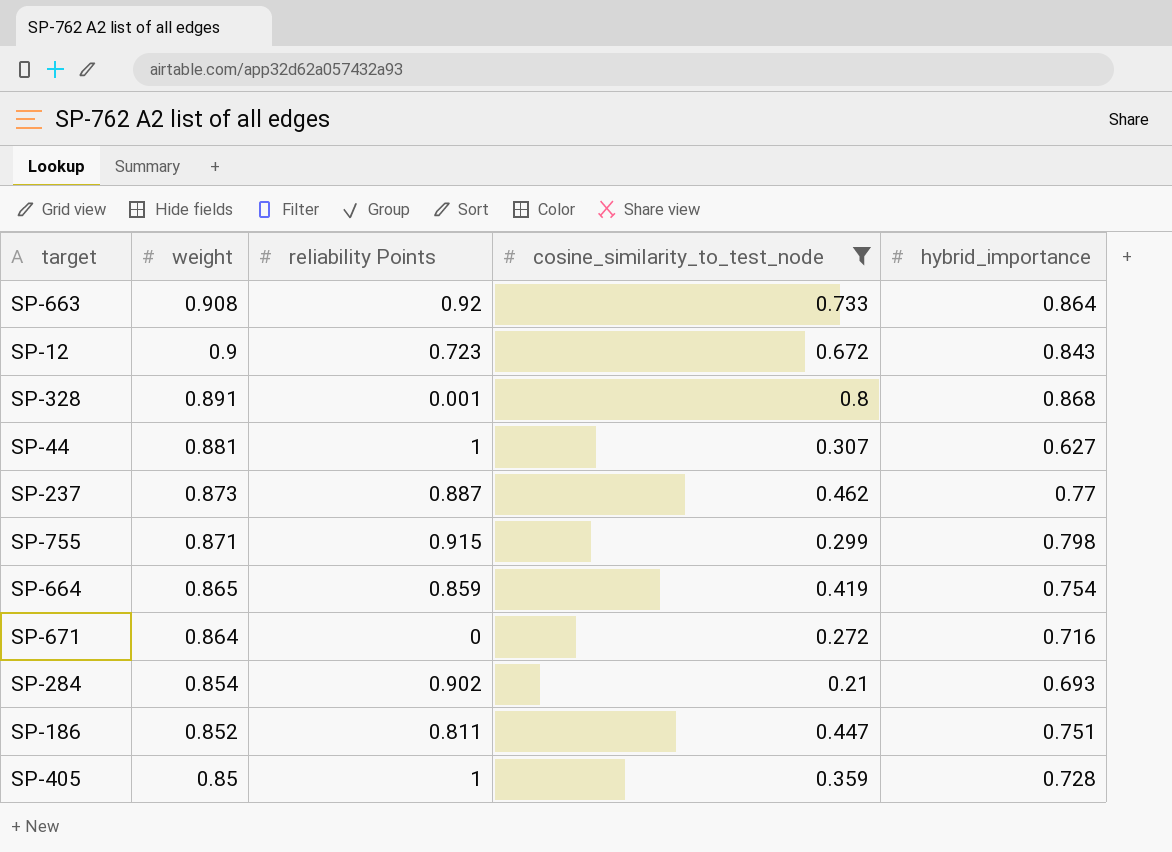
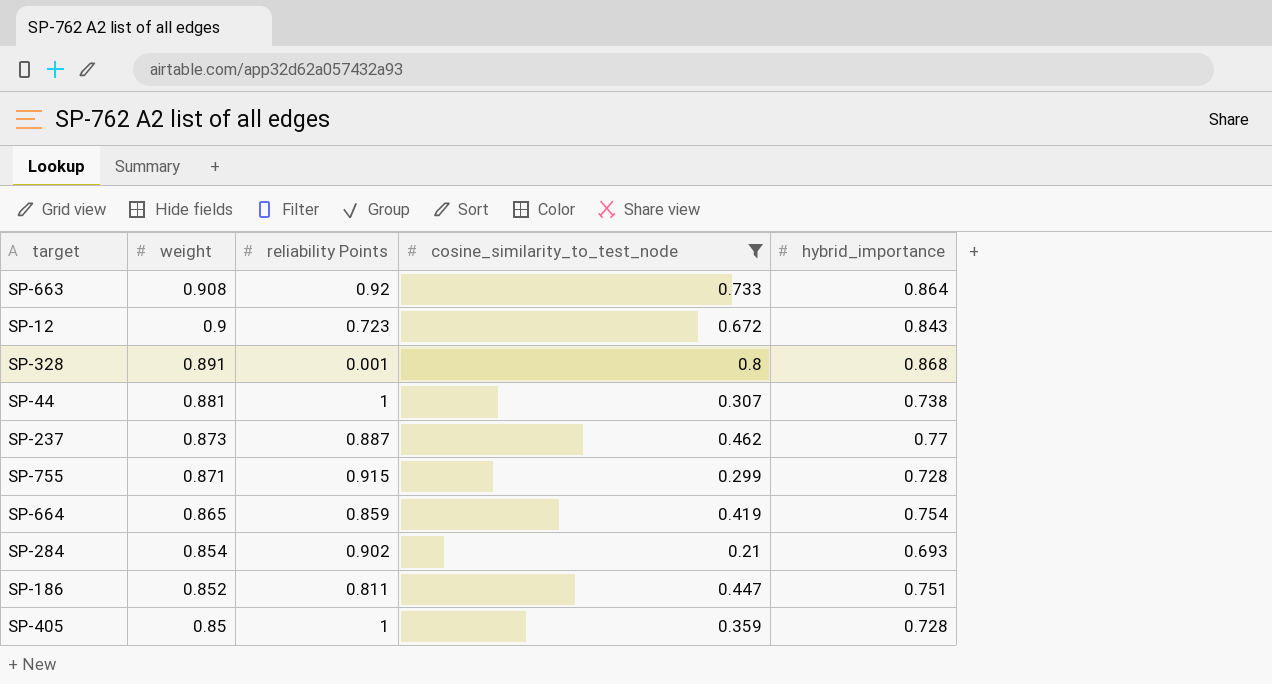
row SP-671: 0.864 | 0 | 0.272 | 0.716 -> none
SP-44 | hybrid_importance: 0.627 -> 0.738
SP-755 | hybrid_importance: 0.798 -> 0.728

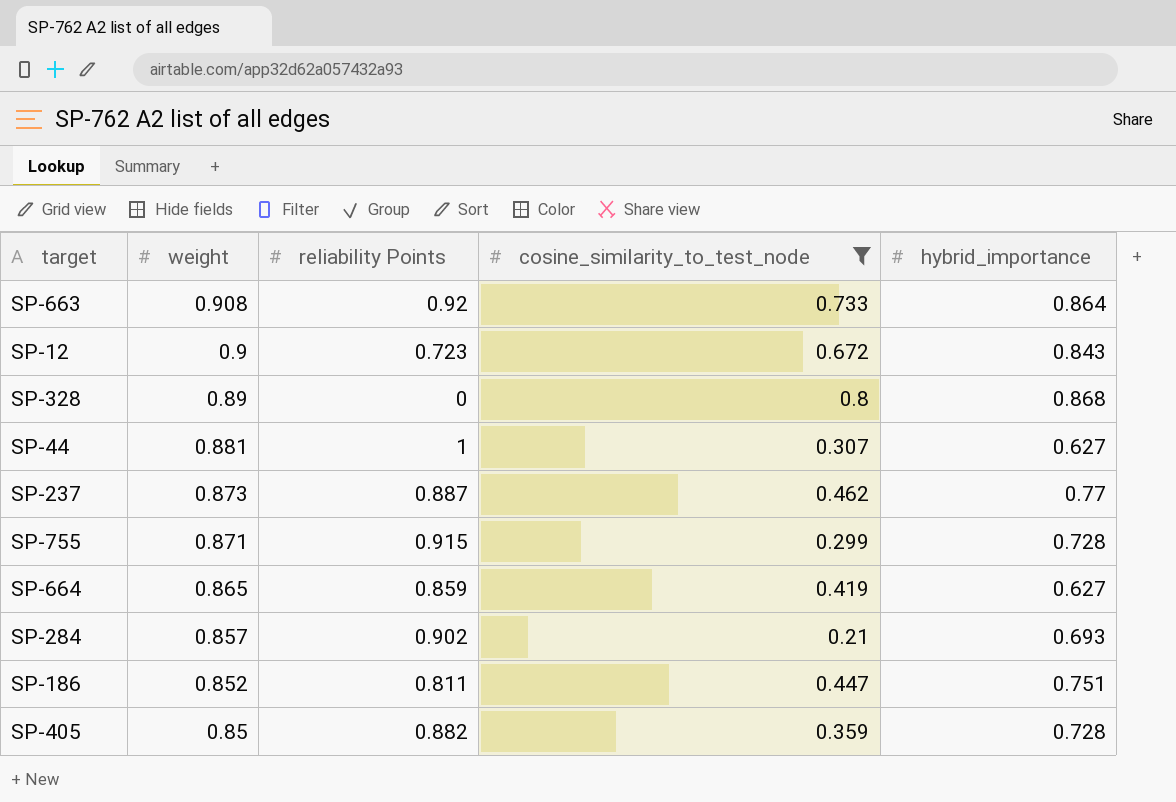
SP-328 | weight: 0.891 -> 0.89
SP-328 | reliability Points: 0.001 -> 0
SP-44 | hybrid_importance: 0.738 -> 0.627
SP-664 | hybrid_importance: 0.754 -> 0.627
SP-284 | weight: 0.854 -> 0.857
SP-405 | reliability Points: 1 -> 0.882

